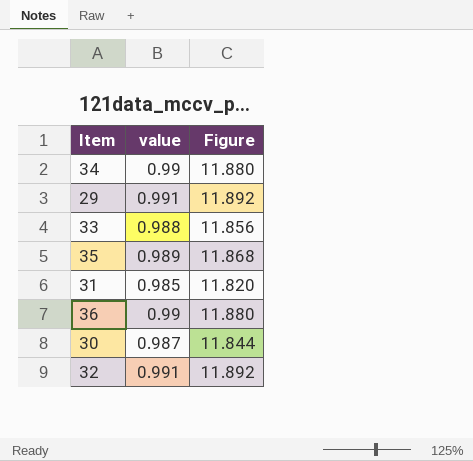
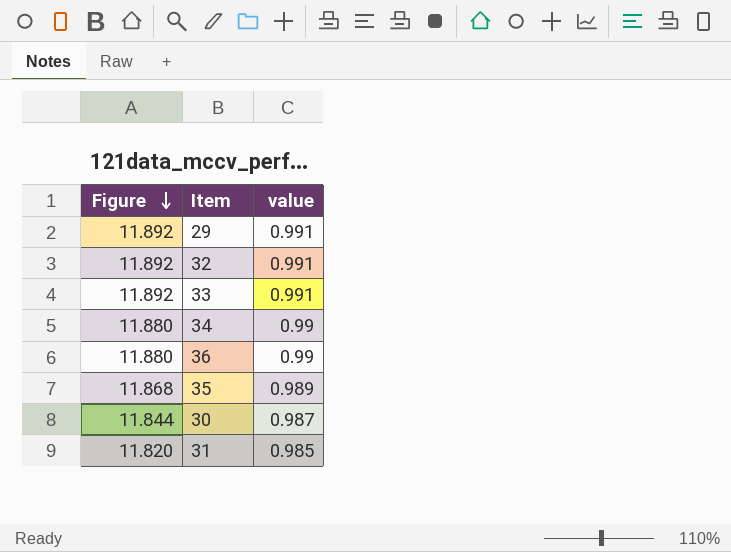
row order: none -> Figure descending
column Figure | position: 3 -> 1
33 | Figure: 11.856 -> 11.892
33 | value: 0.988 -> 0.991

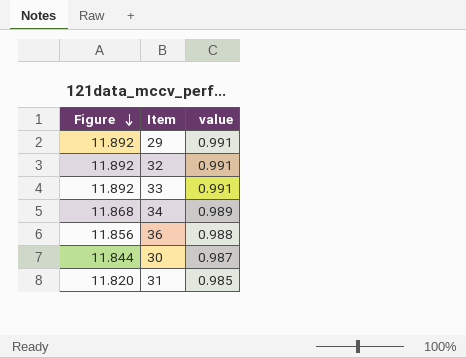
row 35: 11.868 | 0.989 -> none
34 | Figure: 11.880 -> 11.868
34 | value: 0.99 -> 0.989
36 | Figure: 11.880 -> 11.856
36 | value: 0.99 -> 0.988

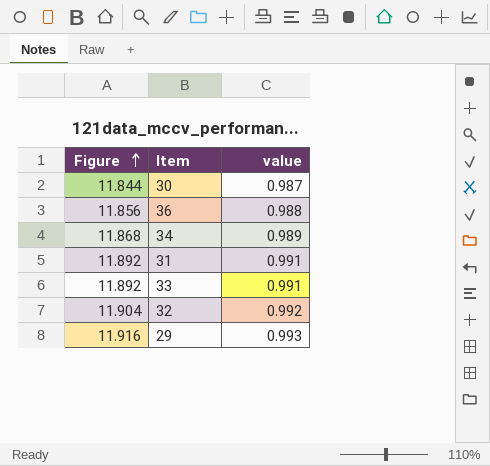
row order: Figure descending -> Figure ascending
31 | Figure: 11.820 -> 11.892
31 | value: 0.985 -> 0.991
32 | Figure: 11.892 -> 11.904
32 | value: 0.991 -> 0.992
29 | Figure: 11.892 -> 11.916
29 | value: 0.991 -> 0.993

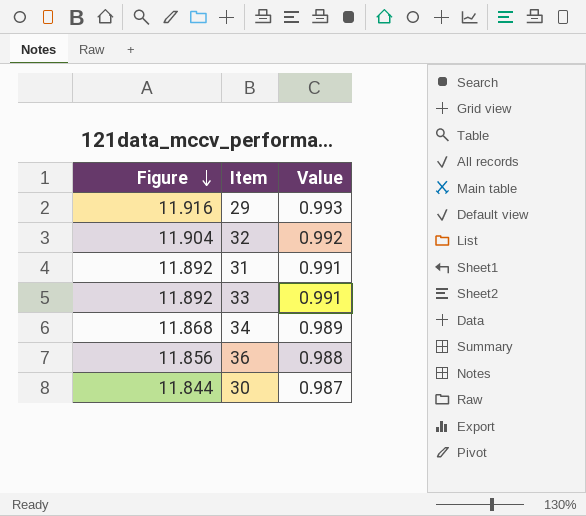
row order: Figure ascending -> Figure descending
column name: value -> Value

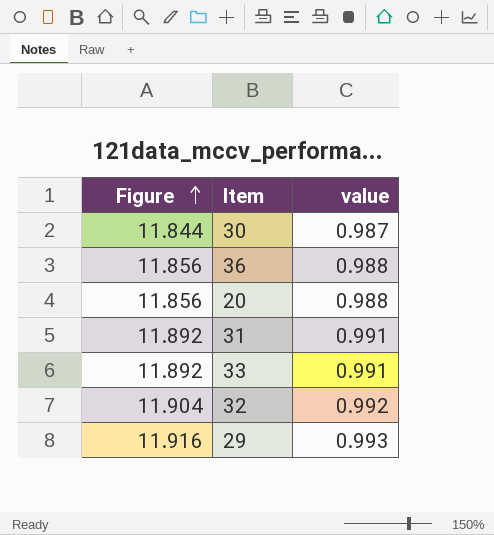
row order: Figure descending -> Figure ascending
column name: Value -> value
row 34: 11.868 | 0.989 -> none
row 20: none -> 11.856 | 0.988

